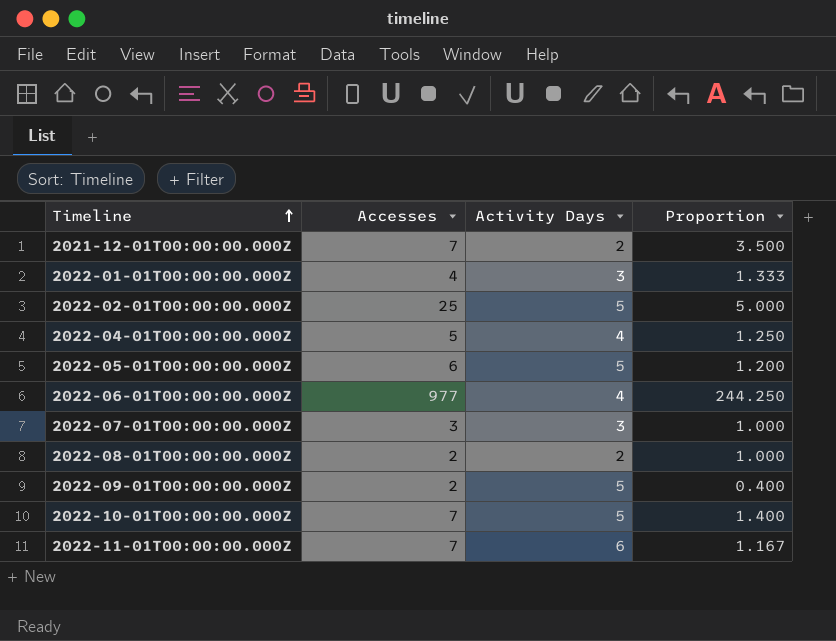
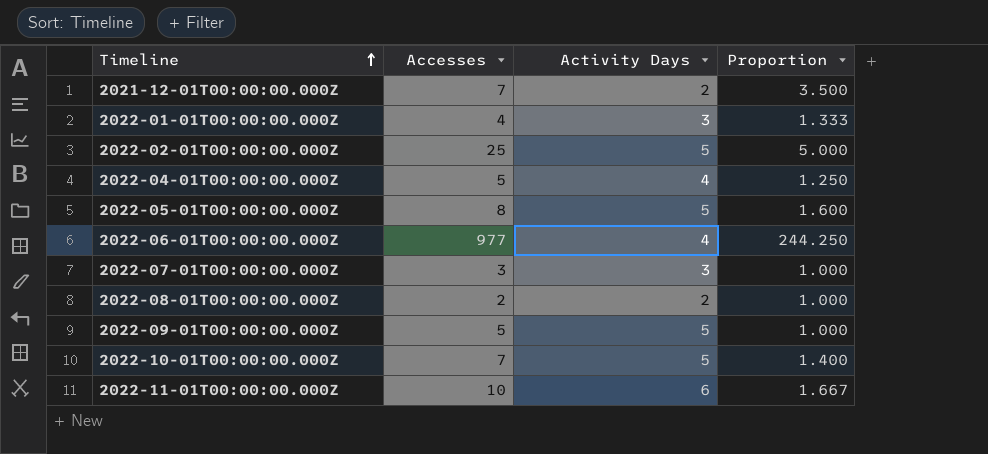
2022-05-01T00:00:00.000Z | Accesses: 6 -> 8
2022-05-01T00:00:00.000Z | Proportion: 1.200 -> 1.600
2022-09-01T00:00:00.000Z | Accesses: 2 -> 5
2022-09-01T00:00:00.000Z | Proportion: 0.400 -> 1.000
2022-11-01T00:00:00.000Z | Accesses: 7 -> 10
2022-11-01T00:00:00.000Z | Proportion: 1.167 -> 1.667

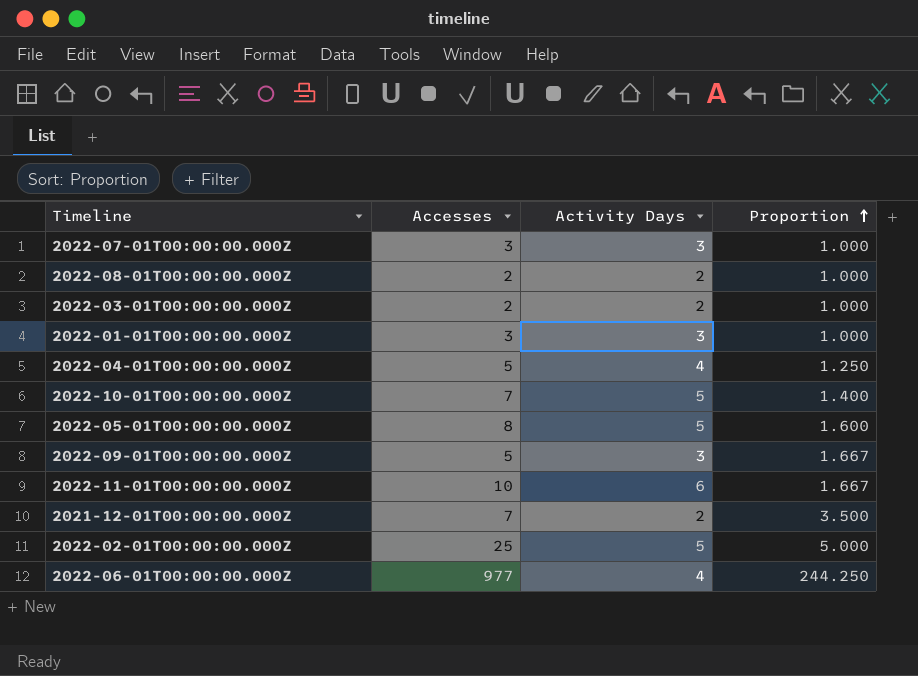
row order: Timeline ascending -> Proportion ascending
row 2022-03-01T00:00:00.000Z: none -> 2 | 2 | 1.000
2022-01-01T00:00:00.000Z | Accesses: 4 -> 3
2022-01-01T00:00:00.000Z | Proportion: 1.333 -> 1.000
2022-09-01T00:00:00.000Z | Activity Days: 5 -> 3
2022-09-01T00:00:00.000Z | Proportion: 1.000 -> 1.667

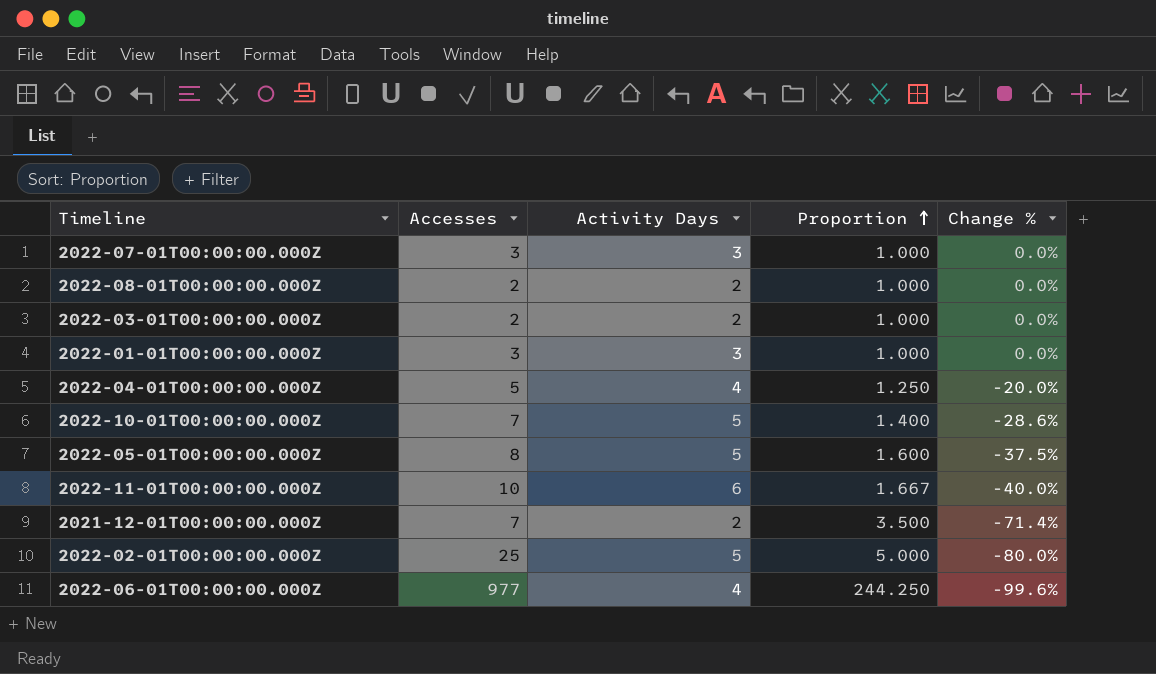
column Change % | formula: none -> ([Activity Days] - [Accesses]) / [Accesses]
row 2022-09-01T00:00:00.000Z: 5 | 3 | 1.667 -> none

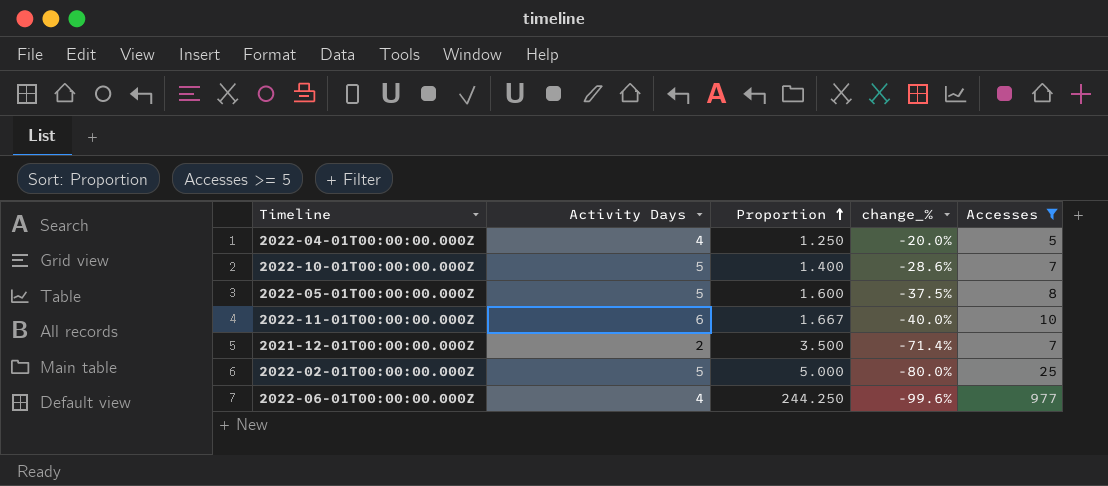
filter: none -> Accesses >= 5
column name: Change % -> change_%
column Accesses | position: 2 -> 5

